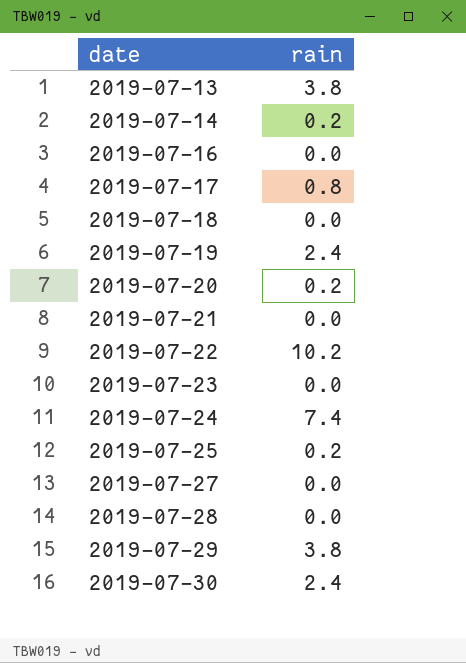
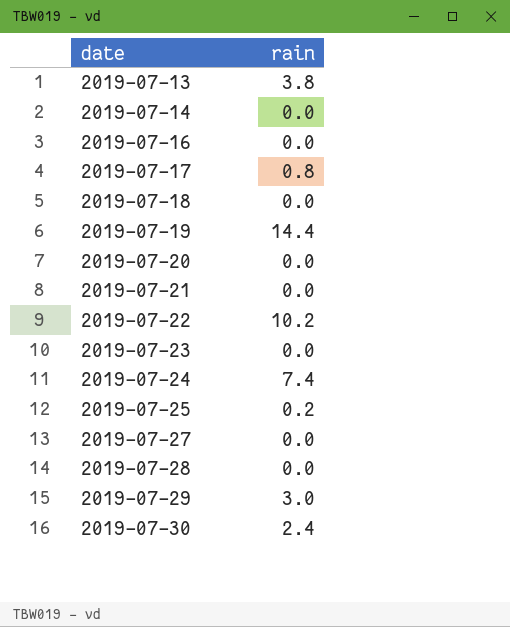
2019-07-14 | rain: 0.2 -> 0.0
2019-07-19 | rain: 2.4 -> 14.4
2019-07-20 | rain: 0.2 -> 0.0
2019-07-29 | rain: 3.8 -> 3.0

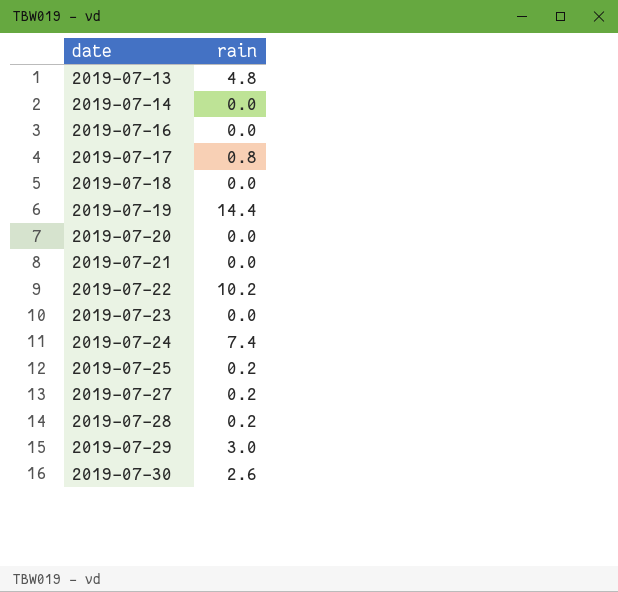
2019-07-13 | rain: 3.8 -> 4.8
2019-07-27 | rain: 0.0 -> 0.2
2019-07-28 | rain: 0.0 -> 0.2
2019-07-30 | rain: 2.4 -> 2.6

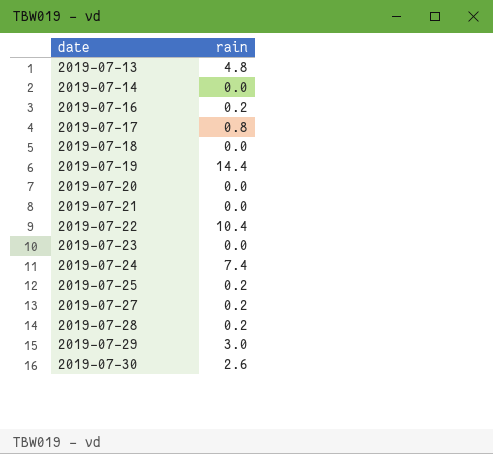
2019-07-16 | rain: 0.0 -> 0.2
2019-07-22 | rain: 10.2 -> 10.4

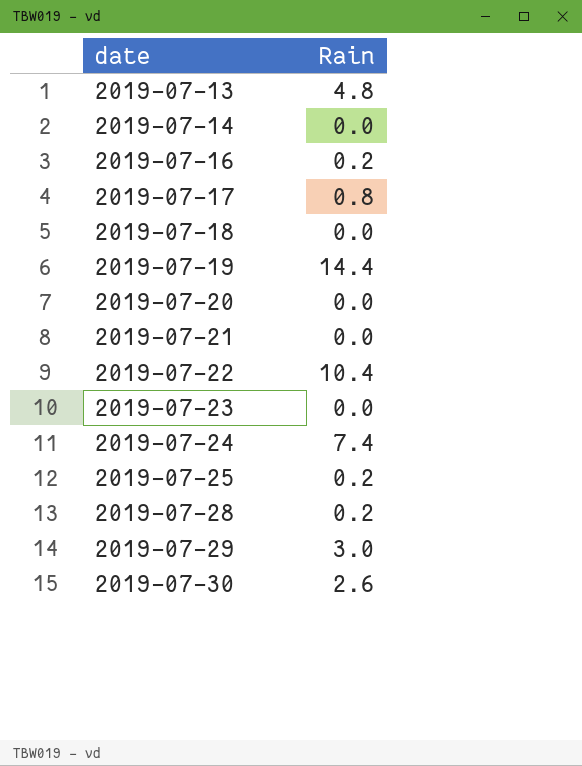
column name: rain -> Rain
row 2019-07-27: 0.2 -> none

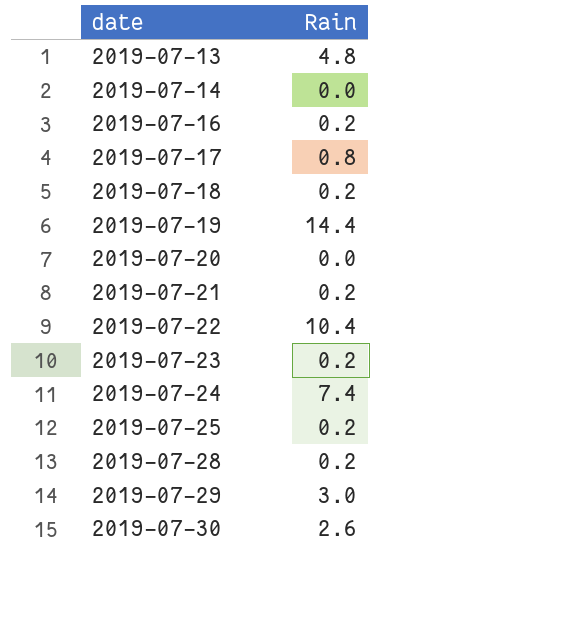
2019-07-18 | Rain: 0.0 -> 0.2
2019-07-21 | Rain: 0.0 -> 0.2
2019-07-23 | Rain: 0.0 -> 0.2

